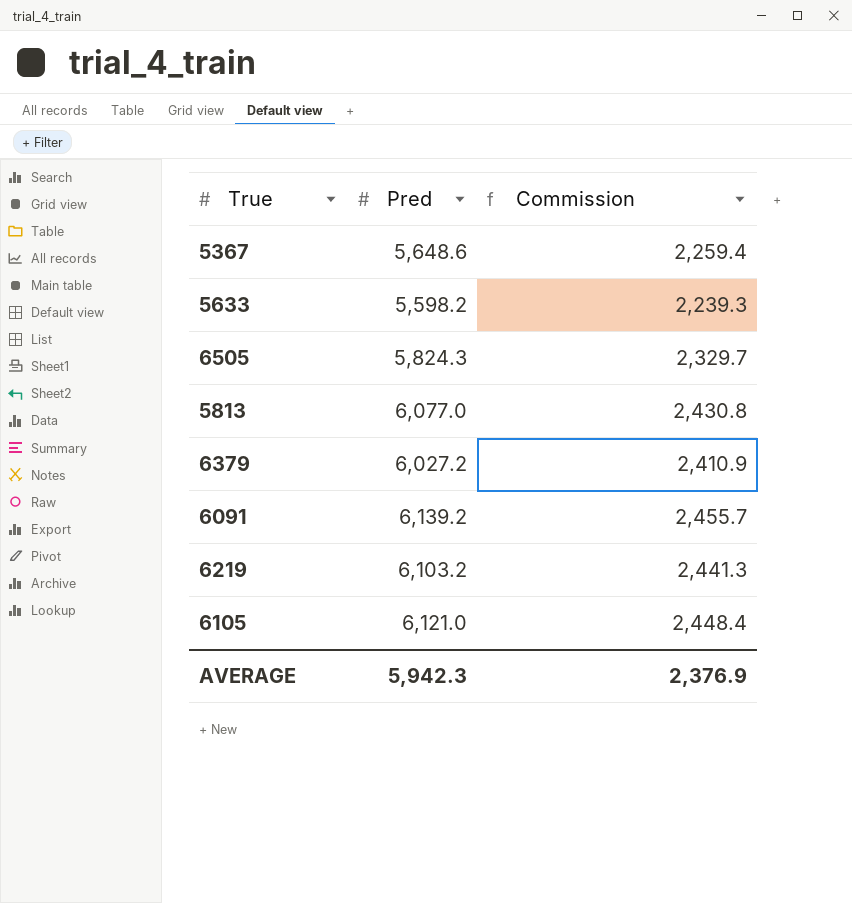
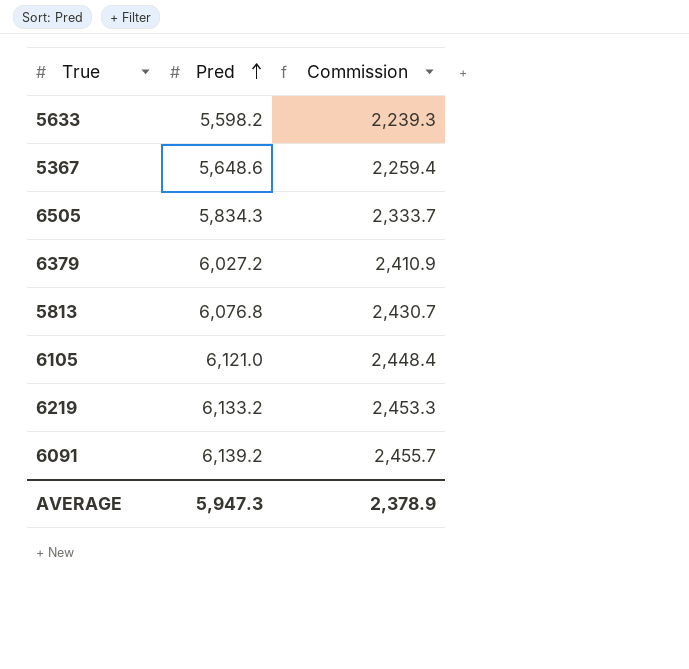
row order: none -> Pred ascending
6505 | Pred: 5,824.3 -> 5,834.3
6505 | Commission: 2,329.7 -> 2,333.7
5813 | Pred: 6,077.0 -> 6,076.8
5813 | Commission: 2,430.8 -> 2,430.7
6219 | Pred: 6,103.2 -> 6,133.2
6219 | Commission: 2,441.3 -> 2,453.3
AVERAGE | Pred: 5,942.3 -> 5,947.3
AVERAGE | Commission: 2,376.9 -> 2,378.9

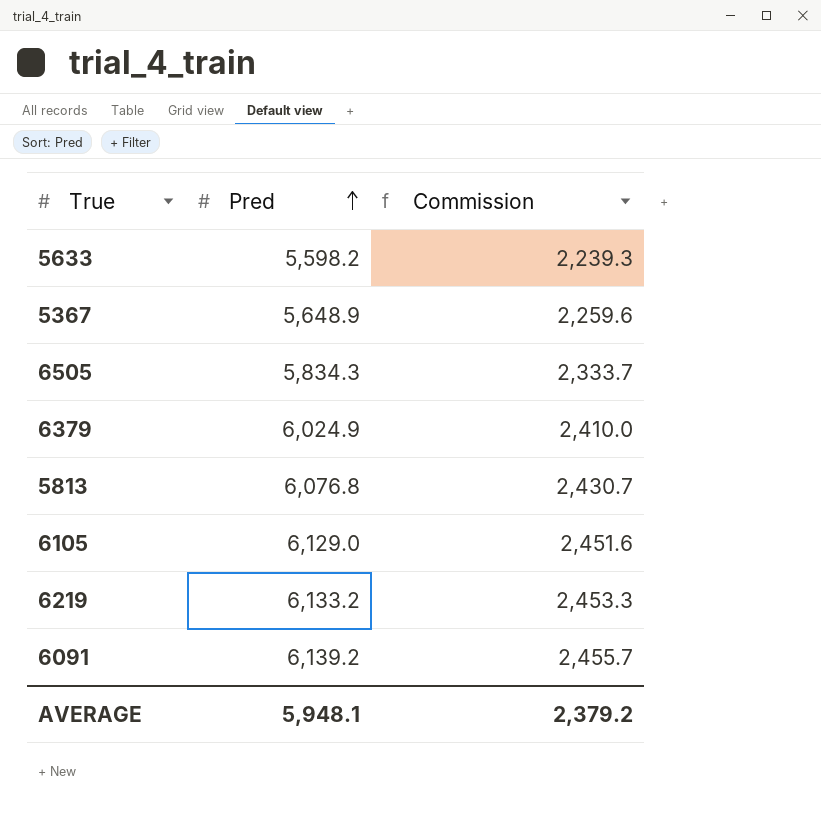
5367 | Pred: 5,648.6 -> 5,648.9
5367 | Commission: 2,259.4 -> 2,259.6
6379 | Pred: 6,027.2 -> 6,024.9
6379 | Commission: 2,410.9 -> 2,410.0
6105 | Pred: 6,121.0 -> 6,129.0
6105 | Commission: 2,448.4 -> 2,451.6
AVERAGE | Pred: 5,947.3 -> 5,948.1
AVERAGE | Commission: 2,378.9 -> 2,379.2

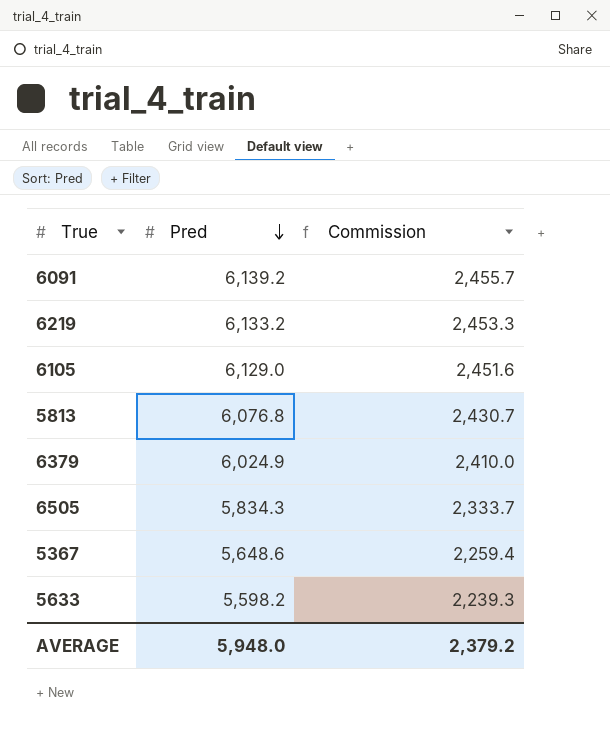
row order: Pred ascending -> Pred descending
5367 | Pred: 5,648.9 -> 5,648.6
5367 | Commission: 2,259.6 -> 2,259.4
AVERAGE | Pred: 5,948.1 -> 5,948.0

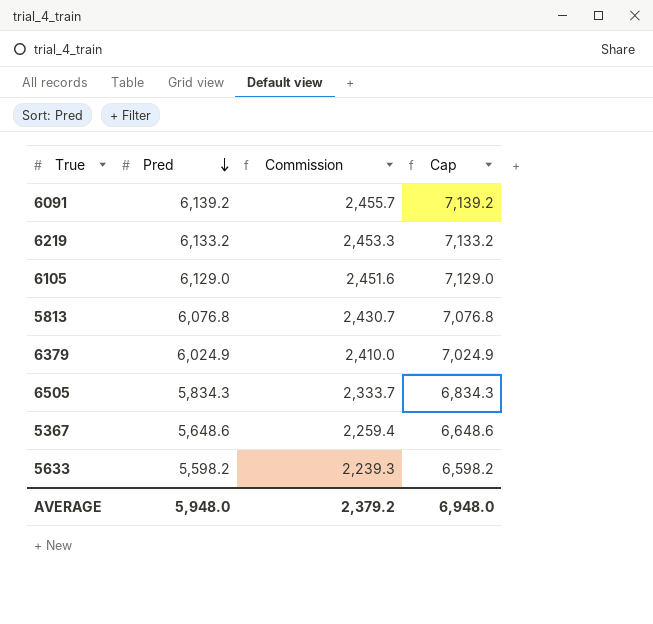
column Cap | formula: none -> [Pred] + 1000

